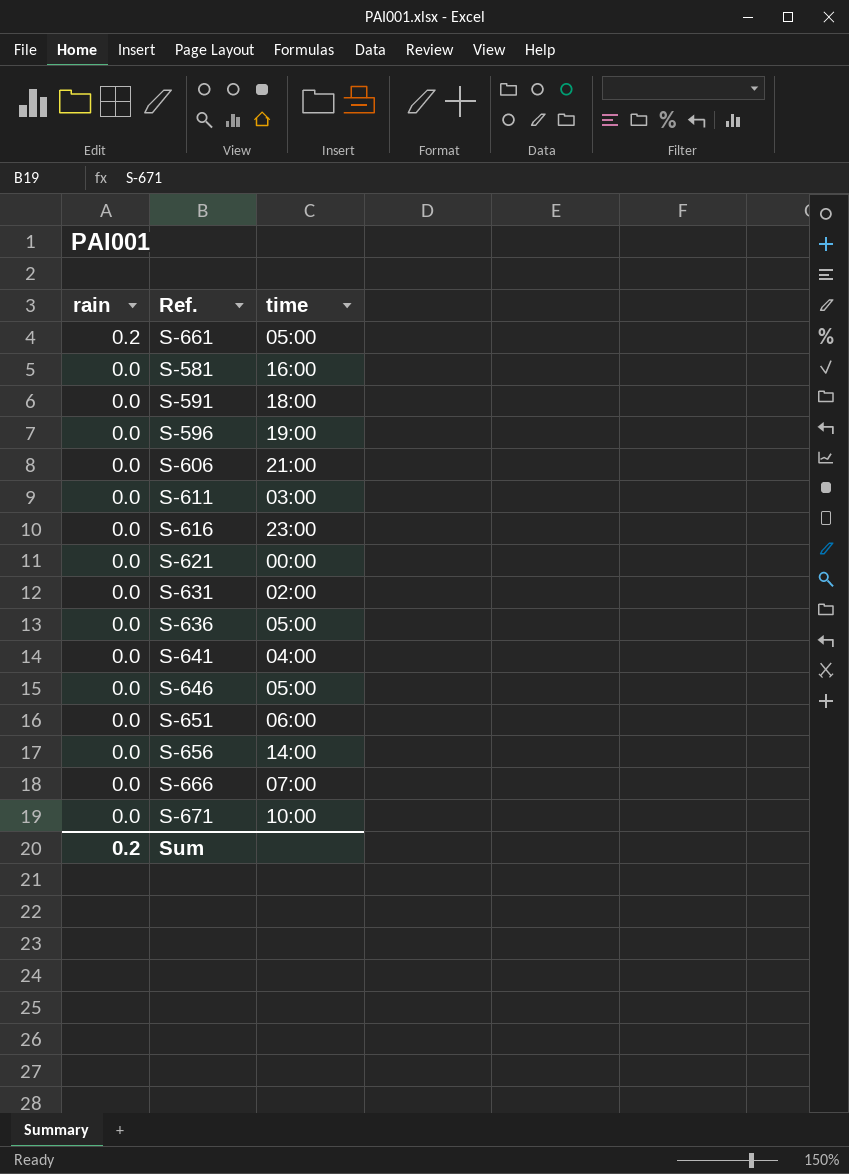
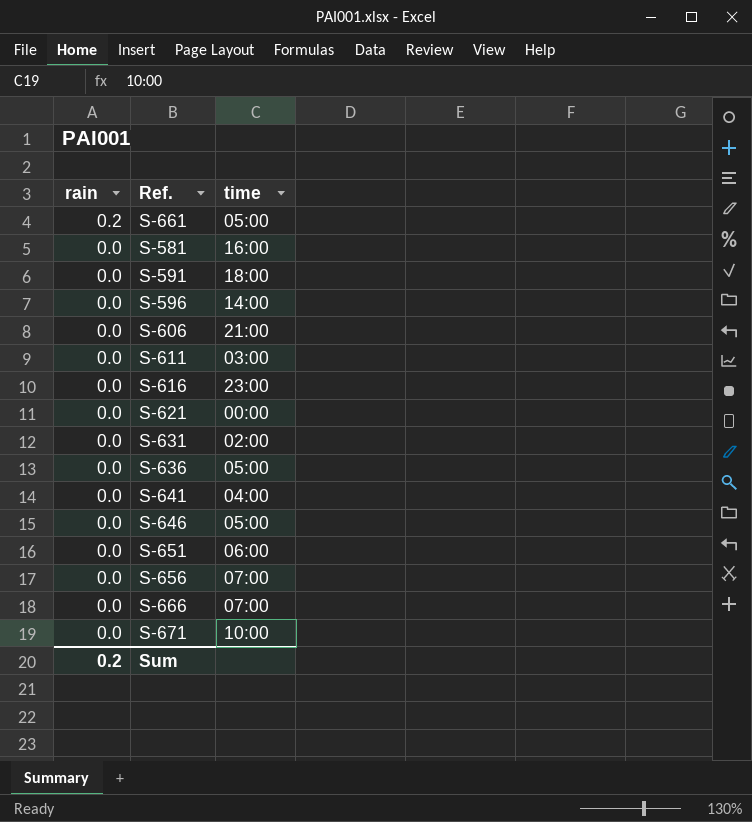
S-596 | time: 19:00 -> 14:00
S-656 | time: 14:00 -> 07:00

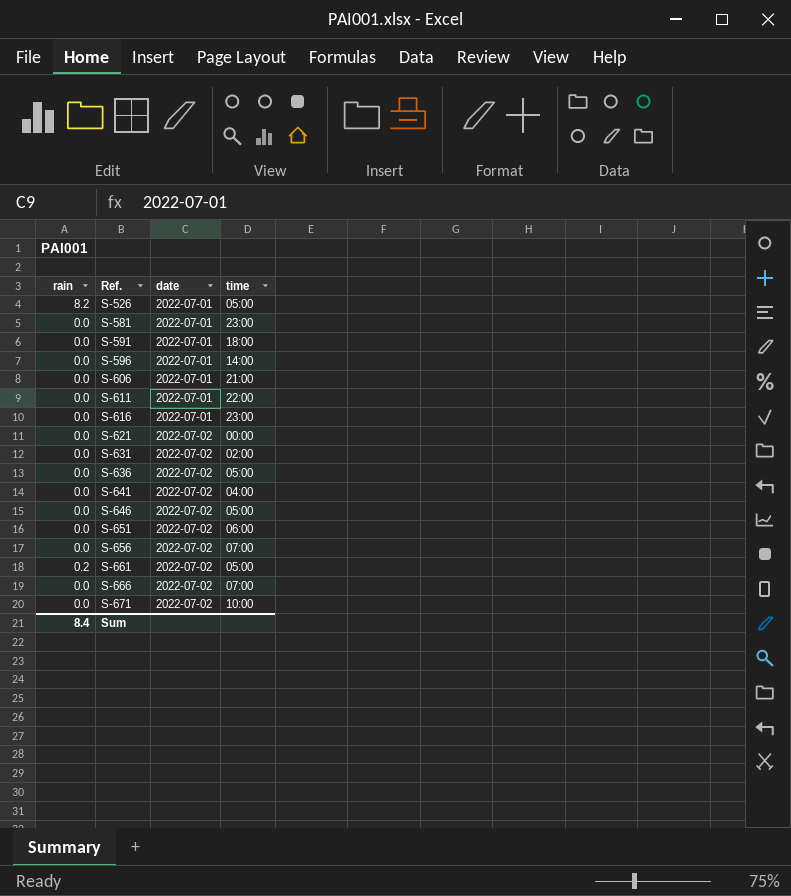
row order: rain descending -> Ref. ascending
column date | position: none -> 3
row S-526: none -> 8.2 | 2022-07-01 | 05:00
S-581 | time: 16:00 -> 23:00
S-611 | time: 03:00 -> 22:00
Sum | rain: 0.2 -> 8.4

